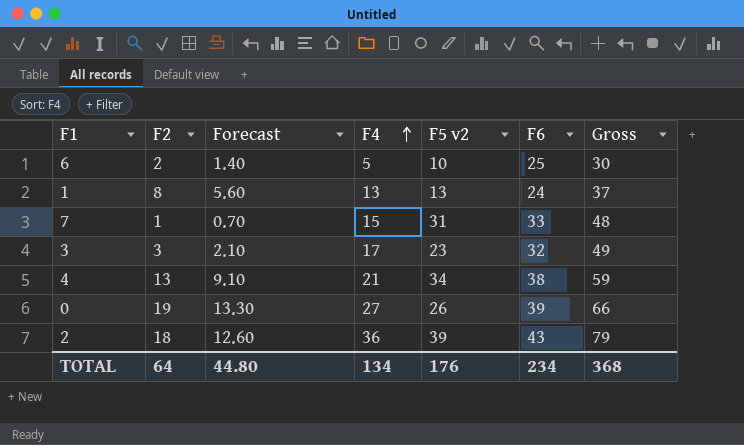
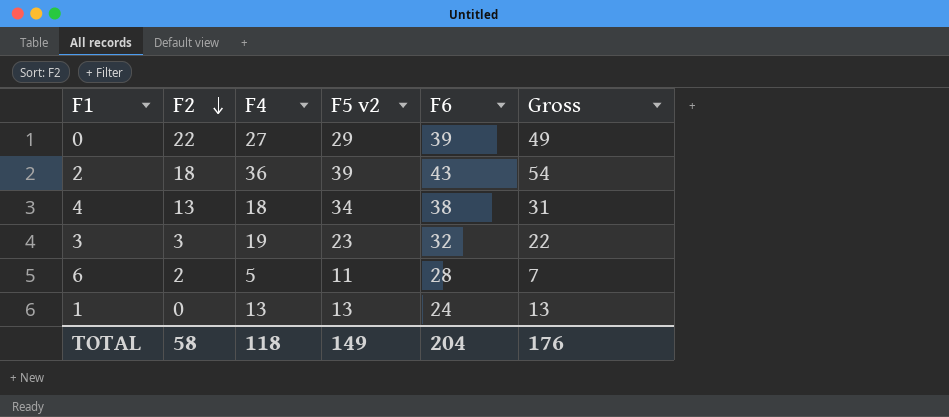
row order: F4 ascending -> F2 descending
column Forecast | formula: [F2] * 0.7 -> none
column Gross | formula: [F4] + [F6] -> [F2] + [F4]
row 7: 1 | 0.70 | 15 | 31 | 33 | 48 -> none
0 | F2: 19 -> 22
0 | F5 v2: 26 -> 29
4 | F4: 21 -> 18
3 | F4: 17 -> 19
6 | F5 v2: 10 -> 11
6 | F6: 25 -> 28
1 | F2: 8 -> 0
TOTAL | F2: 64 -> 58
TOTAL | F4: 134 -> 118
TOTAL | F5 v2: 176 -> 149
TOTAL | F6: 234 -> 204
TOTAL | Gross: 368 -> 176

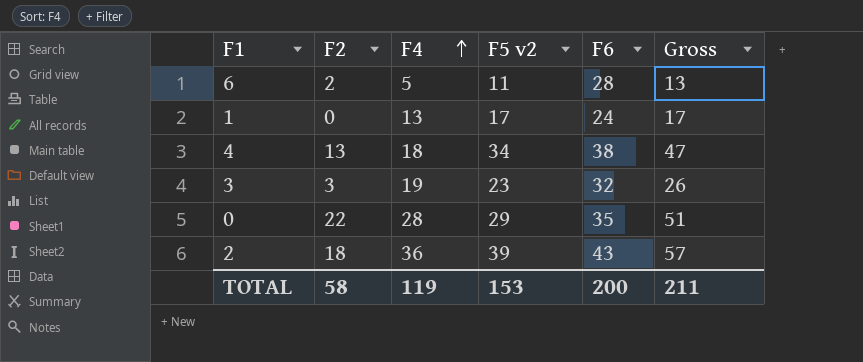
row order: F2 descending -> F4 ascending
column Gross | formula: [F2] + [F4] -> [F2] + [F5 v2]
1 | F5 v2: 13 -> 17
0 | F4: 27 -> 28
0 | F6: 39 -> 35
TOTAL | F4: 118 -> 119
TOTAL | F5 v2: 149 -> 153
TOTAL | F6: 204 -> 200
TOTAL | Gross: 176 -> 211

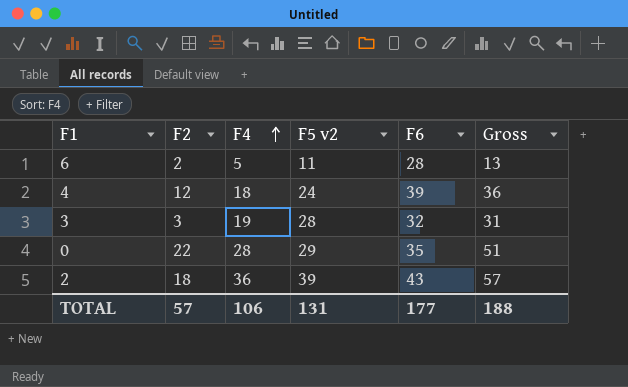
row 1: 0 | 13 | 17 | 24 | 17 -> none
4 | F2: 13 -> 12
4 | F5 v2: 34 -> 24
4 | F6: 38 -> 39
4 | Gross: 47 -> 36
3 | F5 v2: 23 -> 28
3 | Gross: 26 -> 31
TOTAL | F2: 58 -> 57
TOTAL | F4: 119 -> 106
TOTAL | F5 v2: 153 -> 131
TOTAL | F6: 200 -> 177
TOTAL | Gross: 211 -> 188

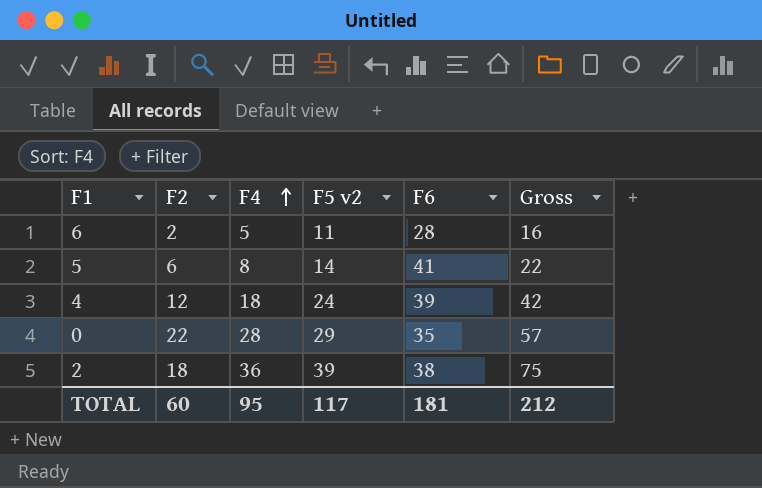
column Gross | formula: [F2] + [F5 v2] -> [F4] + [F5 v2]
row 3: 3 | 19 | 28 | 32 | 31 -> none
row 5: none -> 6 | 8 | 14 | 41 | 22
2 | F6: 43 -> 38
TOTAL | F2: 57 -> 60
TOTAL | F4: 106 -> 95
TOTAL | F5 v2: 131 -> 117
TOTAL | F6: 177 -> 181
TOTAL | Gross: 188 -> 212

